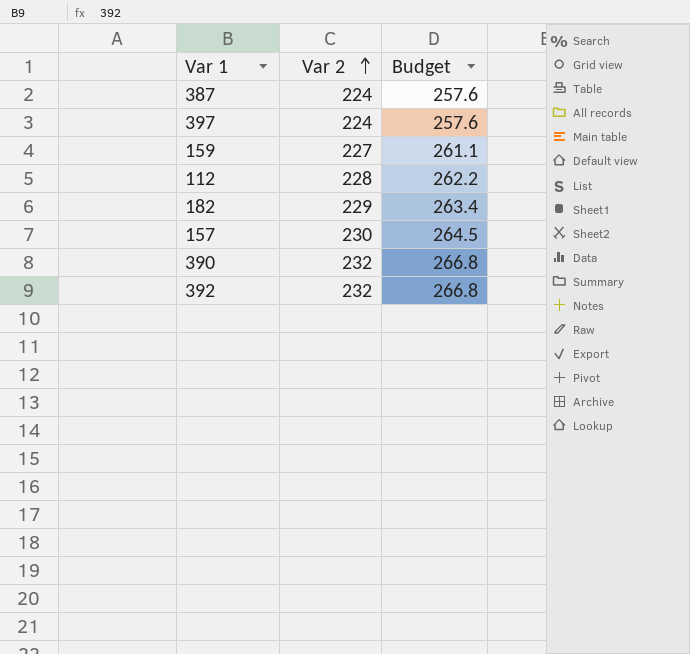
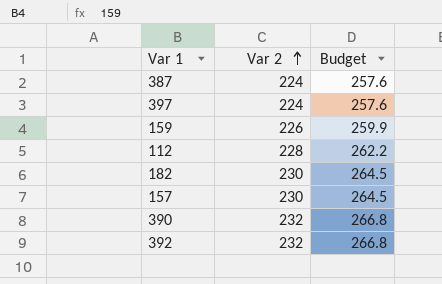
159 | Var 2: 227 -> 226
159 | Budget: 261.1 -> 259.9
182 | Var 2: 229 -> 230
182 | Budget: 263.4 -> 264.5

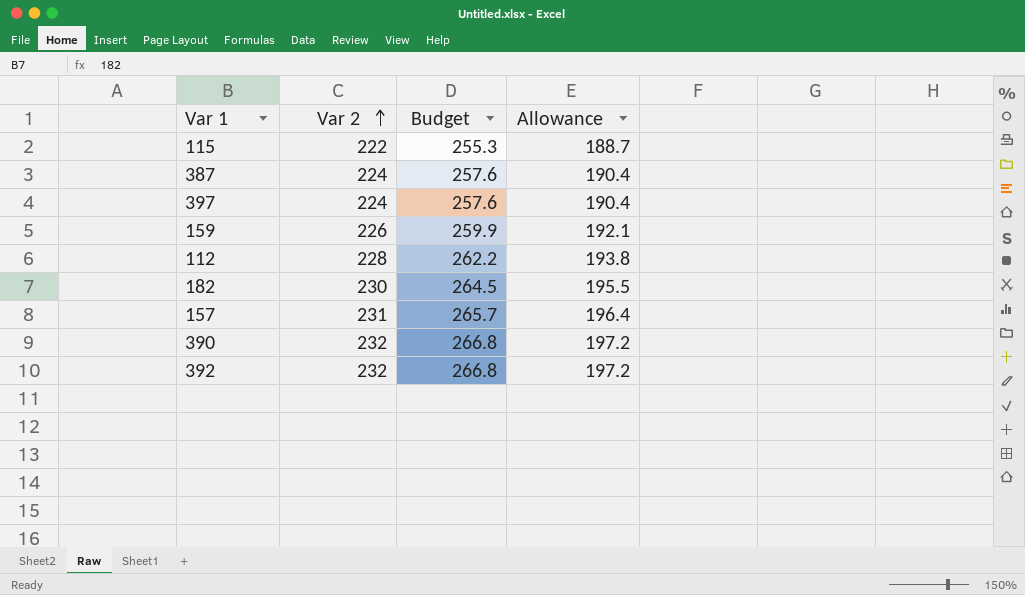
column Allowance | formula: none -> [Var 2] * 0.85
row 115: none -> 222 | 255.3 | 188.7
157 | Var 2: 230 -> 231
157 | Budget: 264.5 -> 265.7

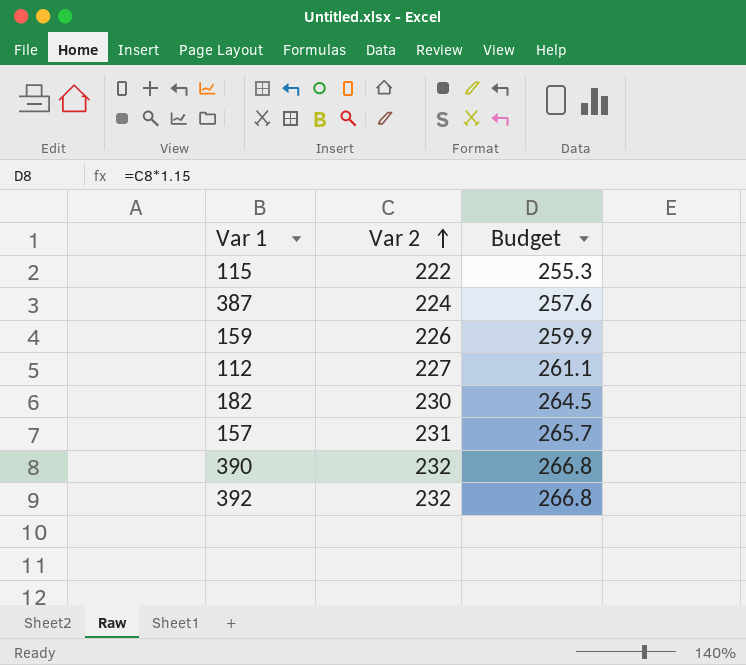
column Allowance | formula: [Var 2] * 0.85 -> none
row 397: 224 | 257.6 | 190.4 -> none
112 | Var 2: 228 -> 227
112 | Budget: 262.2 -> 261.1

